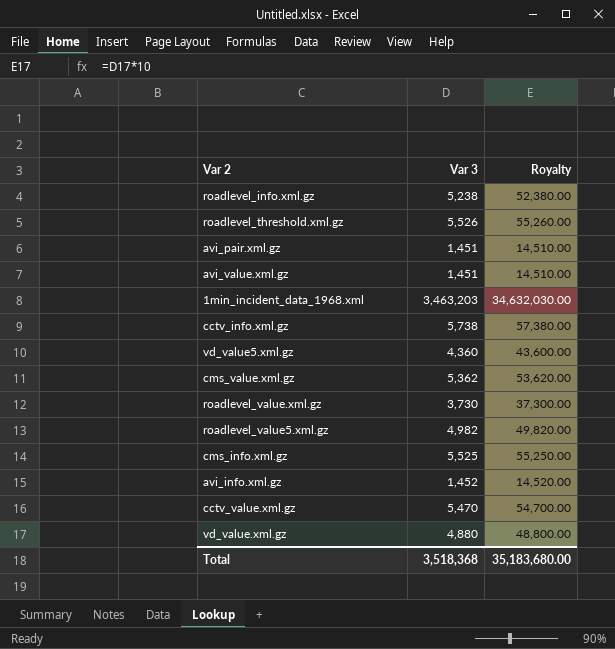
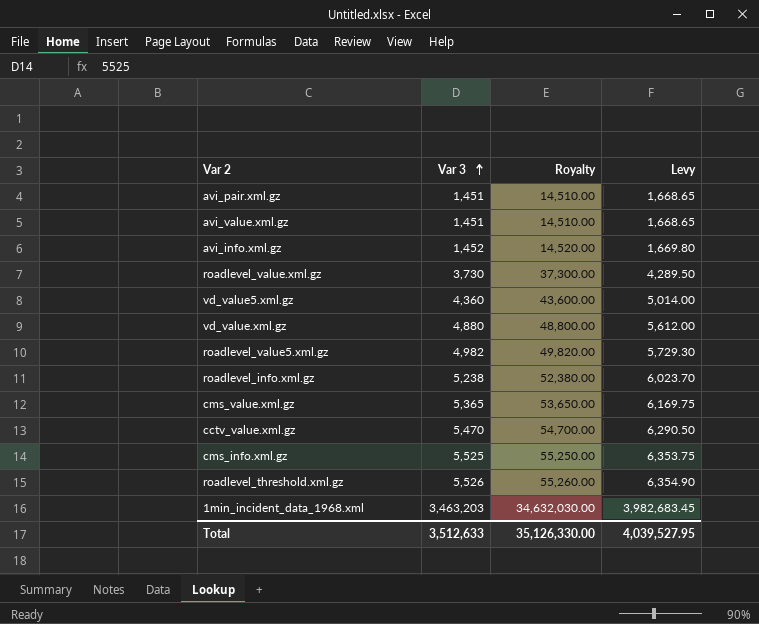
row order: none -> Var 3 ascending
column Levy | formula: none -> [Var 3] * 1.15
row cctv_info.xml.gz: 5,738 | 57,380.00 -> none
cms_value.xml.gz | Var 3: 5,362 -> 5,365
cms_value.xml.gz | Royalty: 53,620.00 -> 53,650.00
Total | Var 3: 3,518,368 -> 3,512,633
Total | Royalty: 35,183,680.00 -> 35,126,330.00

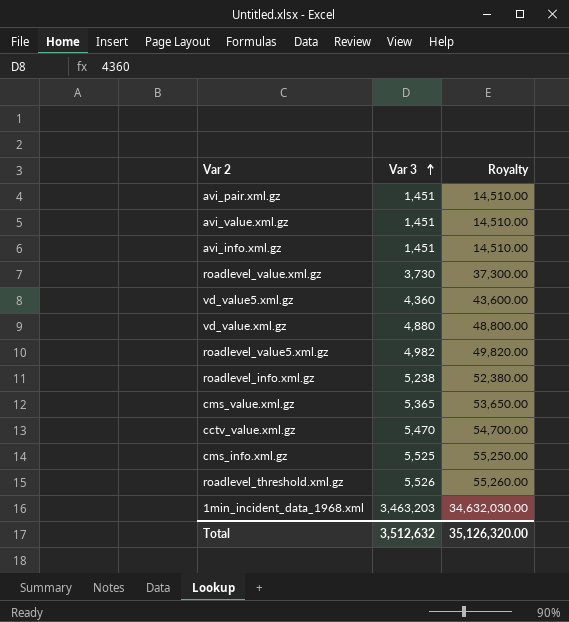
column Levy | formula: [Var 3] * 1.15 -> none
avi_info.xml.gz | Var 3: 1,452 -> 1,451
avi_info.xml.gz | Royalty: 14,520.00 -> 14,510.00
Total | Var 3: 3,512,633 -> 3,512,632
Total | Royalty: 35,126,330.00 -> 35,126,320.00

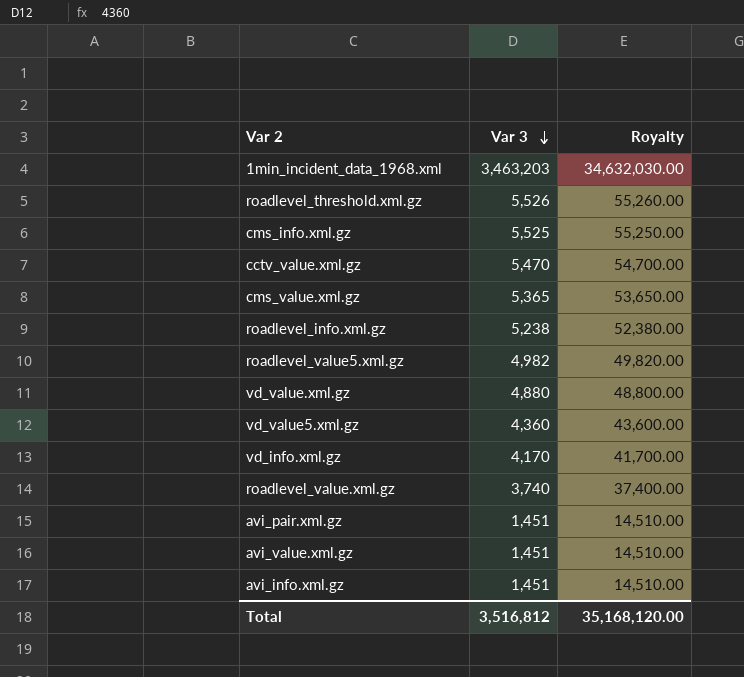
row order: Var 3 ascending -> Var 3 descending
row vd_info.xml.gz: none -> 4,170 | 41,700.00
roadlevel_value.xml.gz | Var 3: 3,730 -> 3,740
roadlevel_value.xml.gz | Royalty: 37,300.00 -> 37,400.00
Total | Var 3: 3,512,632 -> 3,516,812
Total | Royalty: 35,126,320.00 -> 35,168,120.00

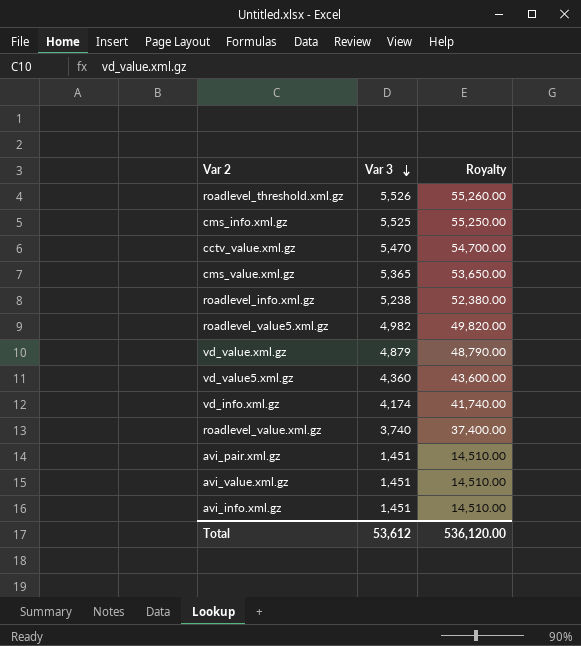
row 1min_incident_data_1968.xml: 3,463,203 | 34,632,030.00 -> none
vd_value.xml.gz | Var 3: 4,880 -> 4,879
vd_value.xml.gz | Royalty: 48,800.00 -> 48,790.00
vd_info.xml.gz | Var 3: 4,170 -> 4,174
vd_info.xml.gz | Royalty: 41,700.00 -> 41,740.00
Total | Var 3: 3,516,812 -> 53,612
Total | Royalty: 35,168,120.00 -> 536,120.00

